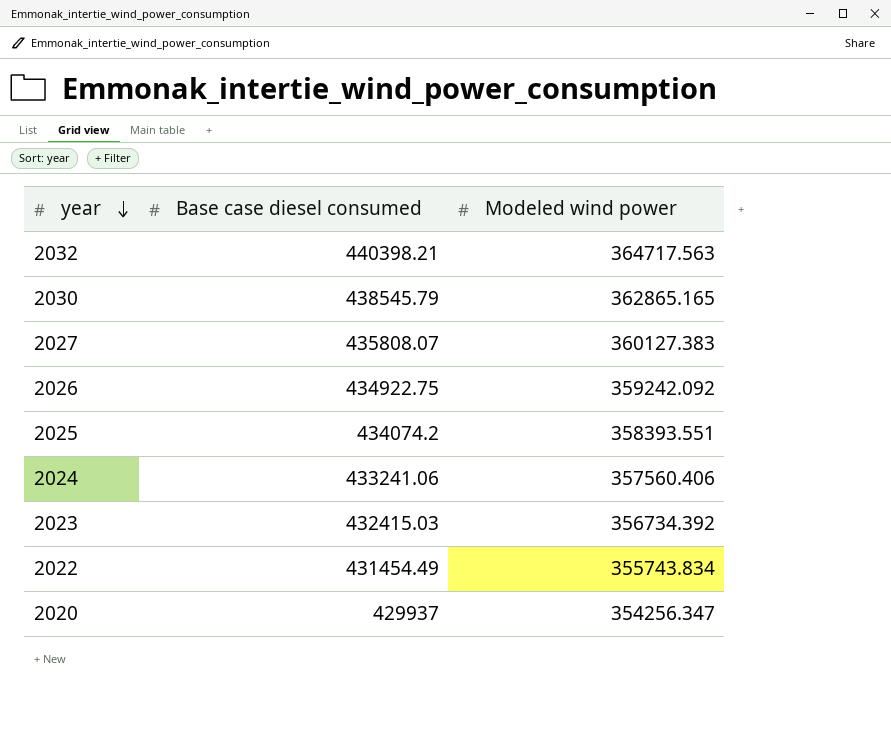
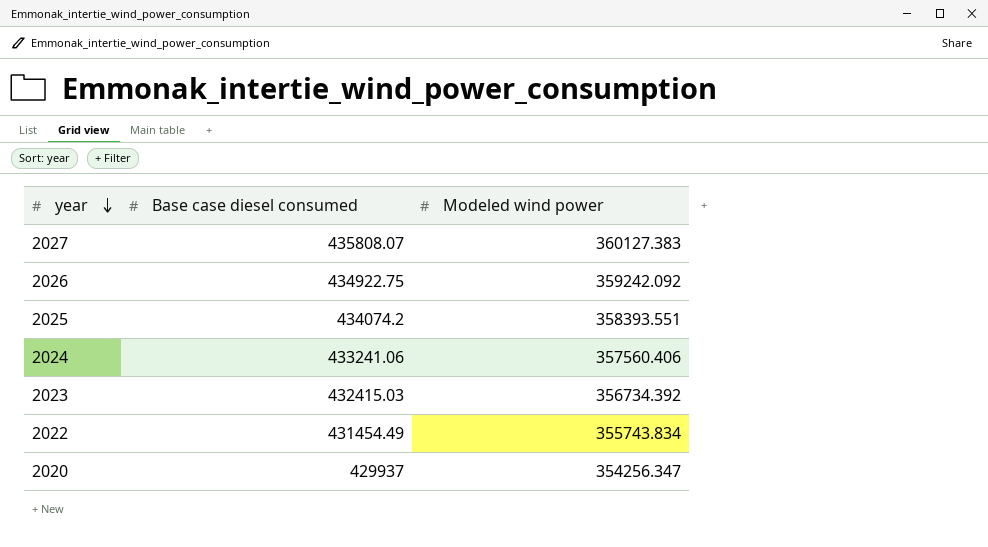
row 2032: 440398.21 | 364717.563 -> none
row 2030: 438545.79 | 362865.165 -> none

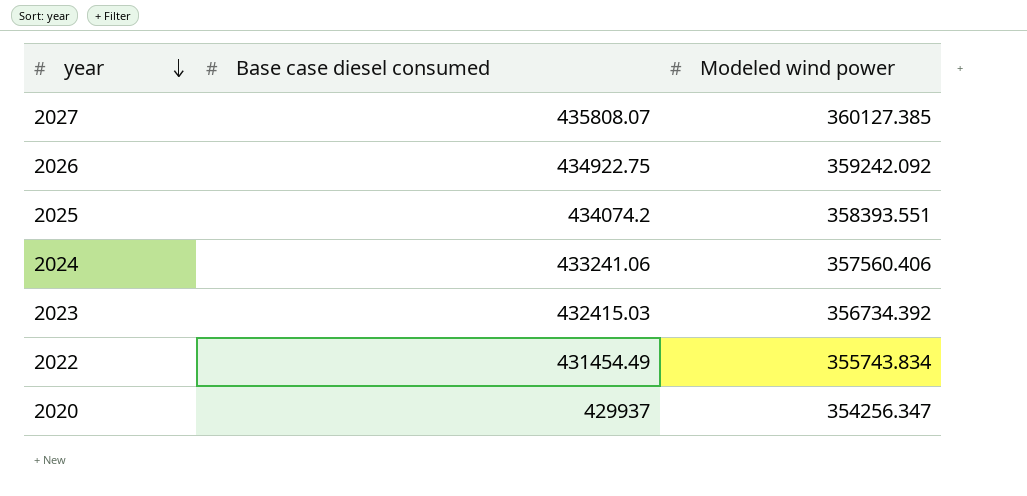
2027 | Modeled wind power: 360127.383 -> 360127.385

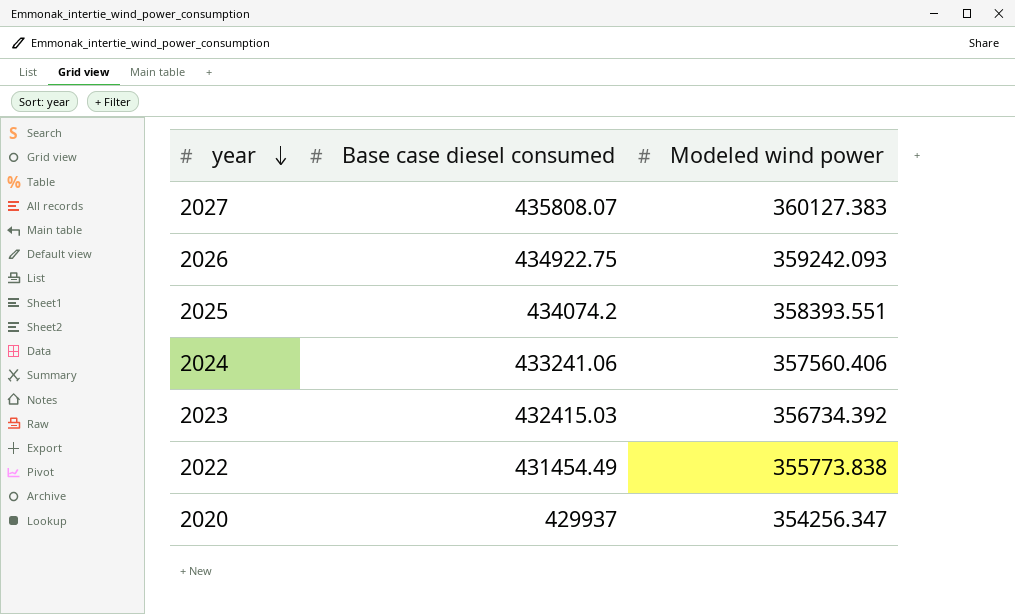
2027 | Modeled wind power: 360127.385 -> 360127.383
2026 | Modeled wind power: 359242.092 -> 359242.093
2022 | Modeled wind power: 355743.834 -> 355773.838

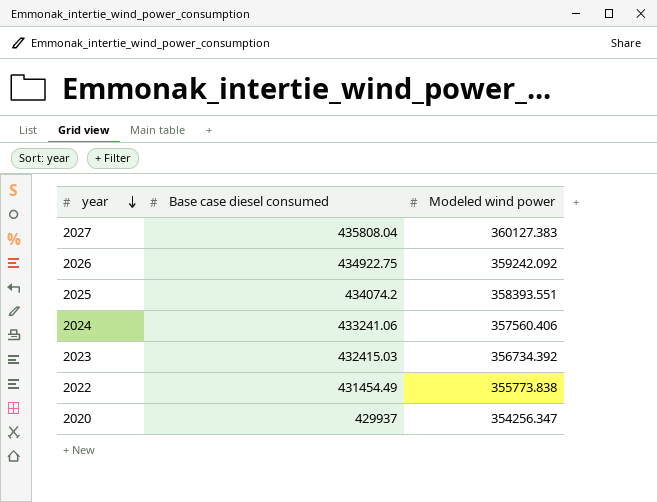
2027 | Base case diesel consumed: 435808.07 -> 435808.04
2026 | Modeled wind power: 359242.093 -> 359242.092

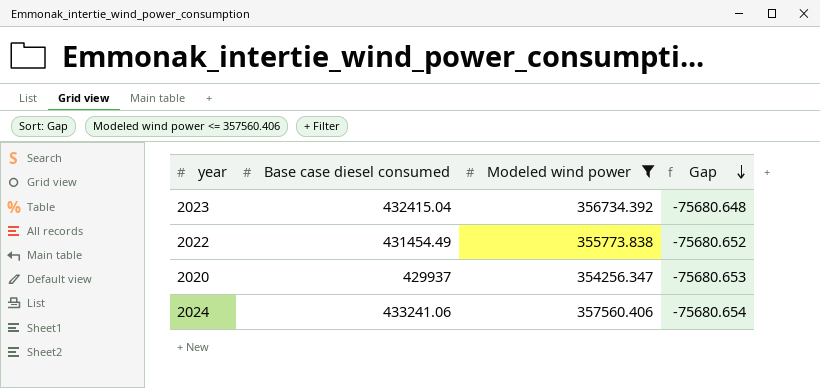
filter: none -> Modeled wind power <= 357560.406
row order: year descending -> Gap descending
column Gap | formula: none -> [Modeled wind power] - [Base case diesel consumed]
2023 | Base case diesel consumed: 432415.03 -> 432415.04

